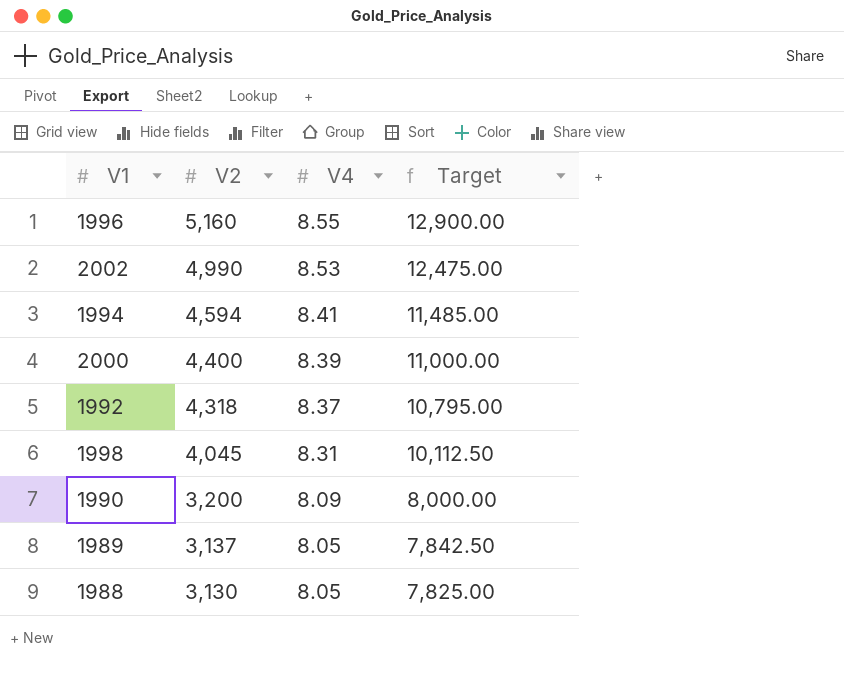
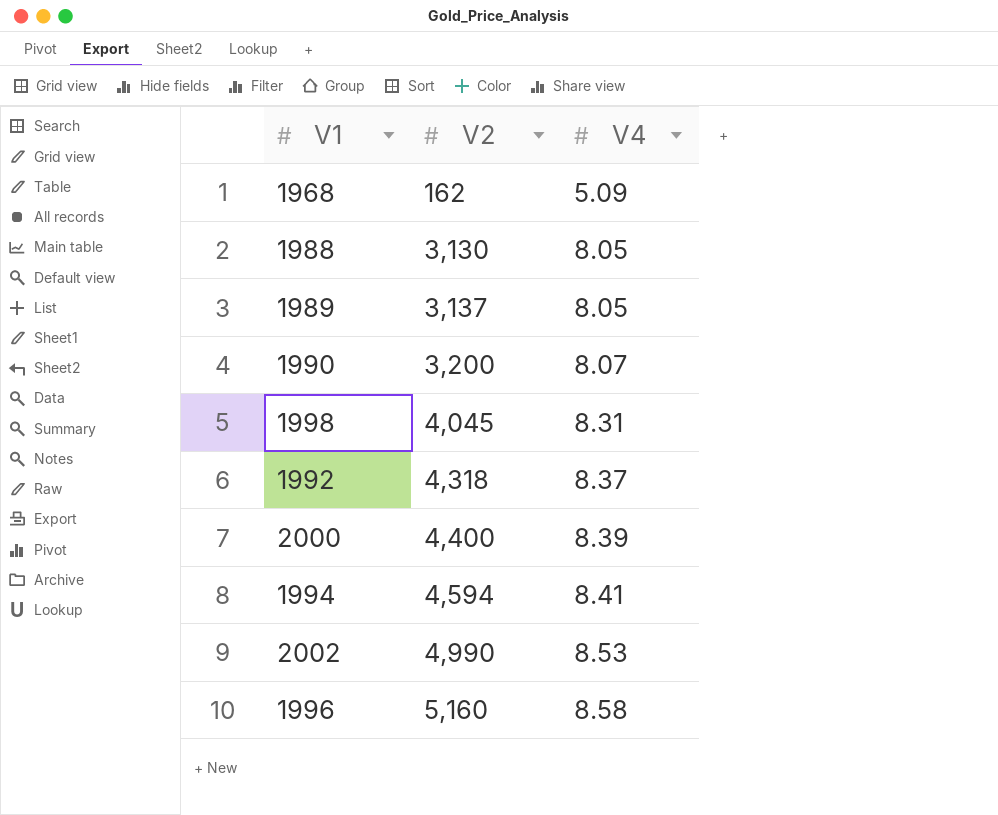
row order: V2 descending -> V2 ascending
column Target | formula: [V2] * 2.5 -> none
row 1968: none -> 162 | 5.09
1990 | V4: 8.09 -> 8.07
1996 | V4: 8.55 -> 8.58

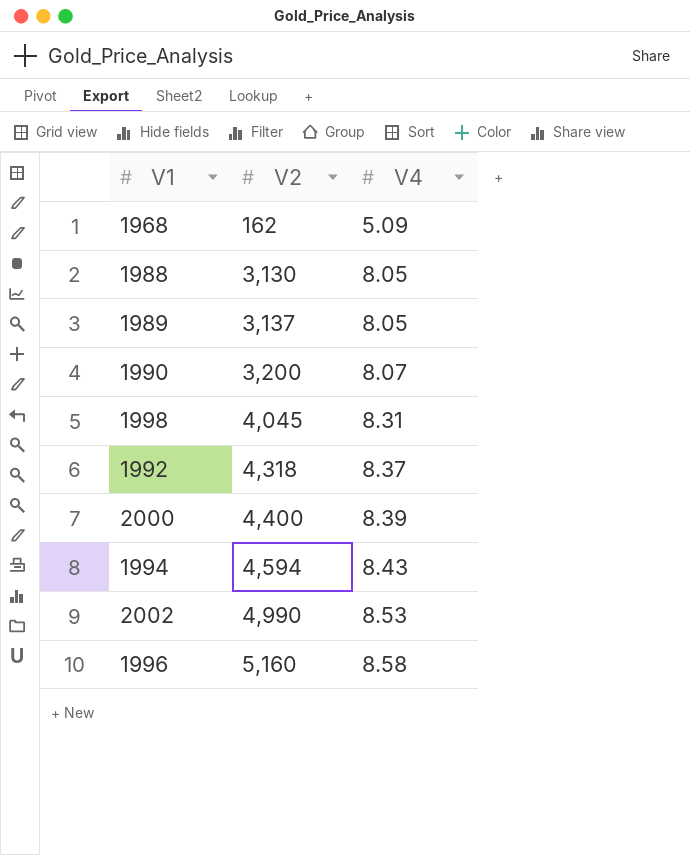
1994 | V4: 8.41 -> 8.43

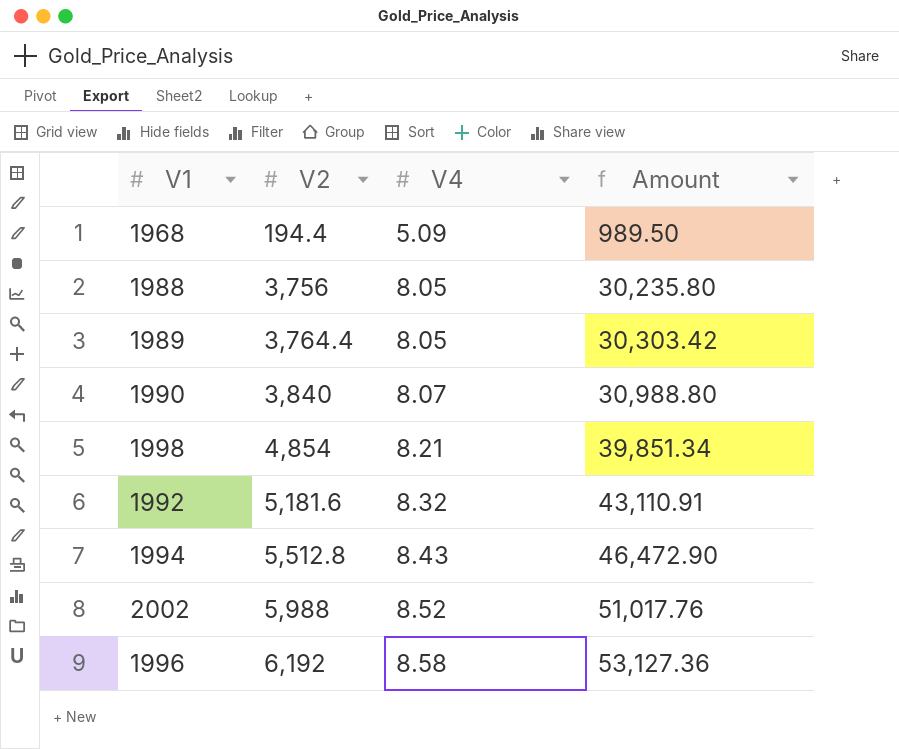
column Amount | formula: none -> [V2] * [V4]
row 2000: 4,400 | 8.39 -> none
1968 | V2: 162 -> 194.4
1988 | V2: 3,130 -> 3,756
1989 | V2: 3,137 -> 3,764.4
1990 | V2: 3,200 -> 3,840
1998 | V2: 4,045 -> 4,854
1998 | V4: 8.31 -> 8.21
1992 | V2: 4,318 -> 5,181.6
1992 | V4: 8.37 -> 8.32
1994 | V2: 4,594 -> 5,512.8
2002 | V2: 4,990 -> 5,988
2002 | V4: 8.53 -> 8.52
1996 | V2: 5,160 -> 6,192

